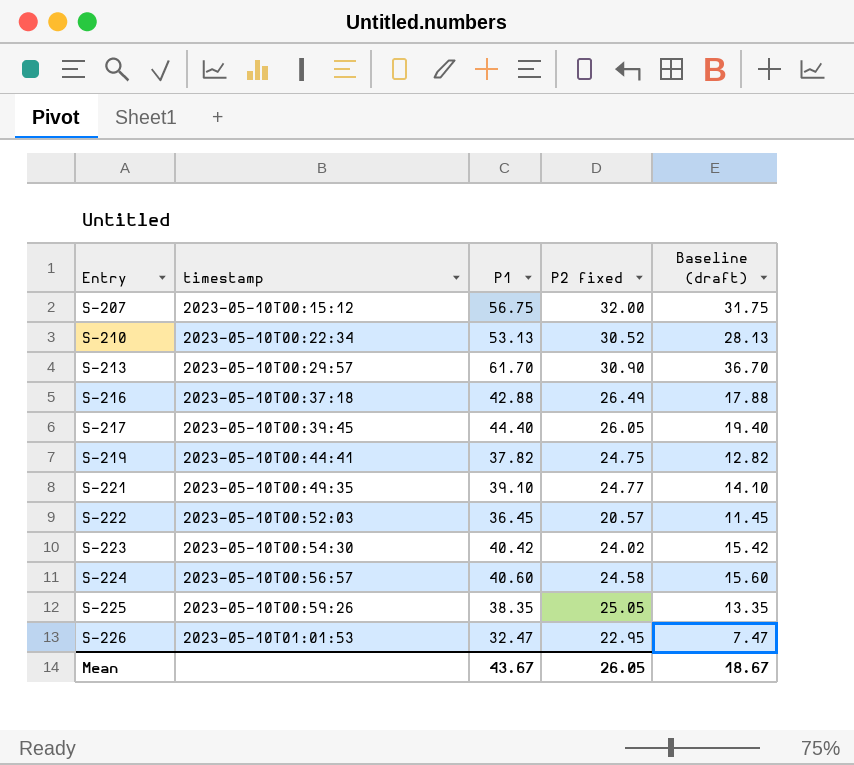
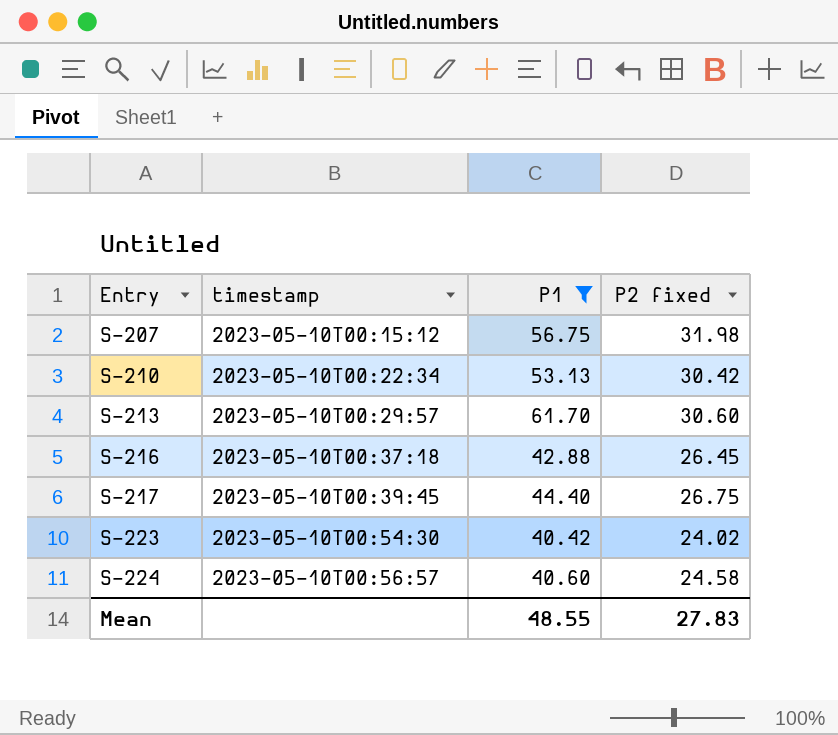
filter: none -> P1 >= 40.42
column Baseline (draft) | formula: [P1] - 25 -> none
S-207 | P2 fixed: 32.00 -> 31.98
S-210 | P2 fixed: 30.52 -> 30.42
S-213 | P2 fixed: 30.90 -> 30.60
S-216 | P2 fixed: 26.49 -> 26.45
S-217 | P2 fixed: 26.05 -> 26.75
Mean | P1: 43.67 -> 48.55
Mean | P2 fixed: 26.05 -> 27.83

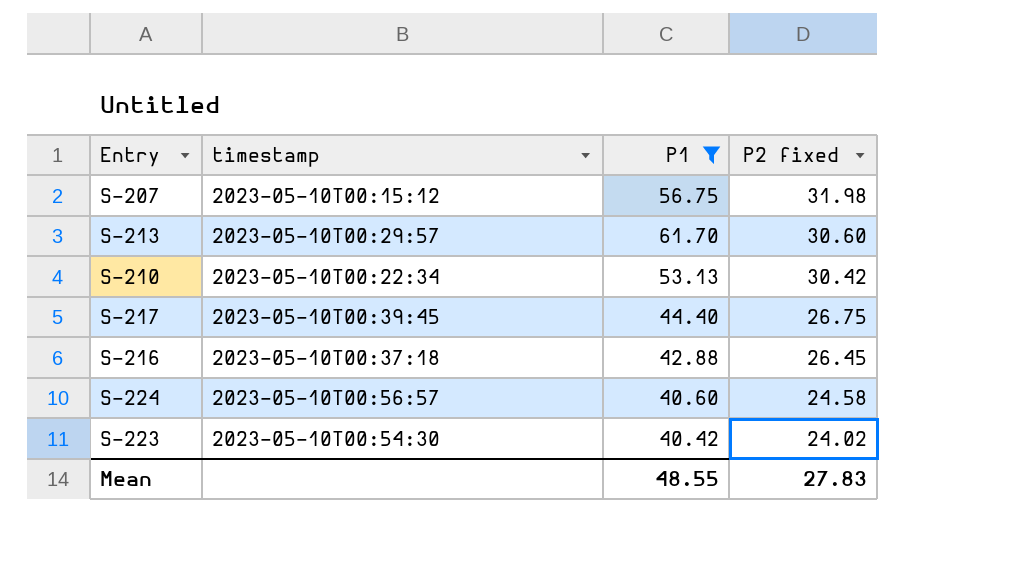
row order: Entry ascending -> P2 fixed descending

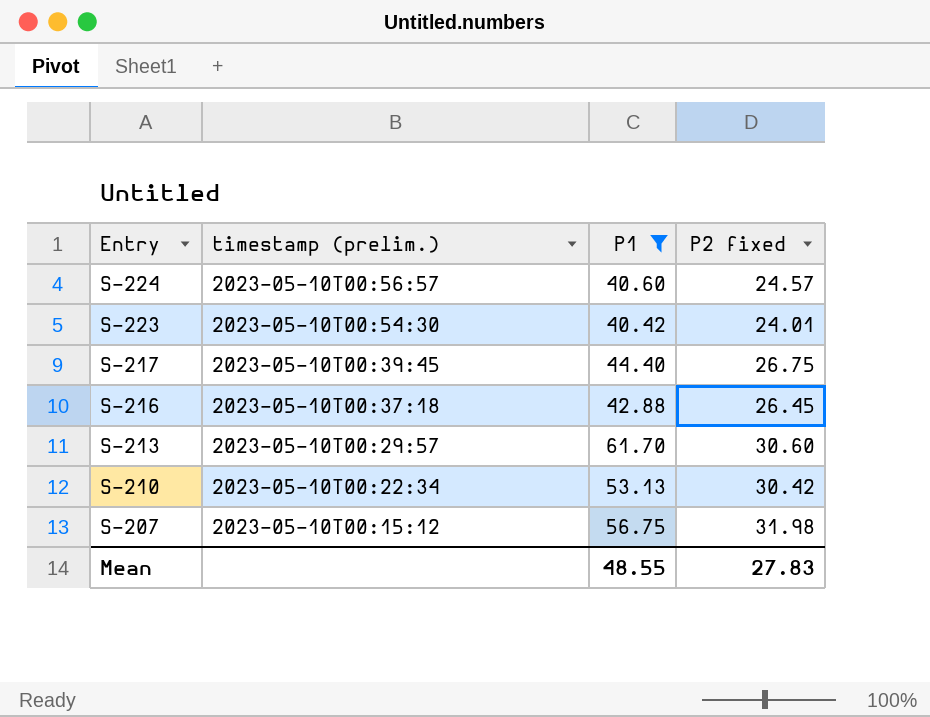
row order: P2 fixed descending -> Entry descending
column name: timestamp -> timestamp (prelim.)
S-224 | P2 fixed: 24.58 -> 24.57
S-223 | P2 fixed: 24.02 -> 24.01

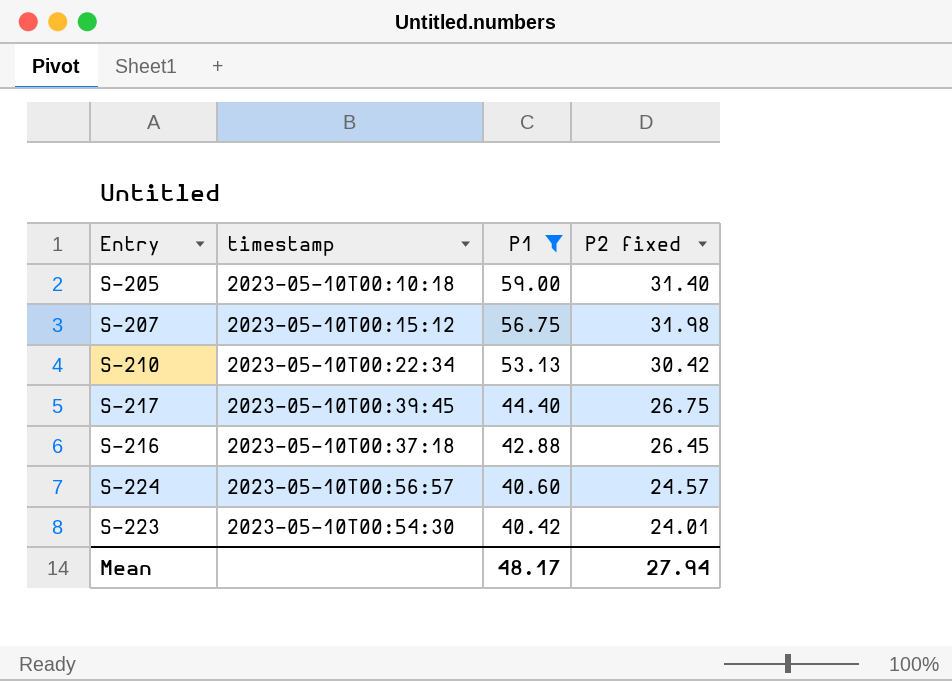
row order: Entry descending -> P1 descending
column name: timestamp (prelim.) -> timestamp
row S-213: 2023-05-10T00:29:57 | 61.70 | 30.60 -> none
row S-205: none -> 2023-05-10T00:10:18 | 59.00 | 31.40
Mean | P1: 48.55 -> 48.17
Mean | P2 fixed: 27.83 -> 27.94

